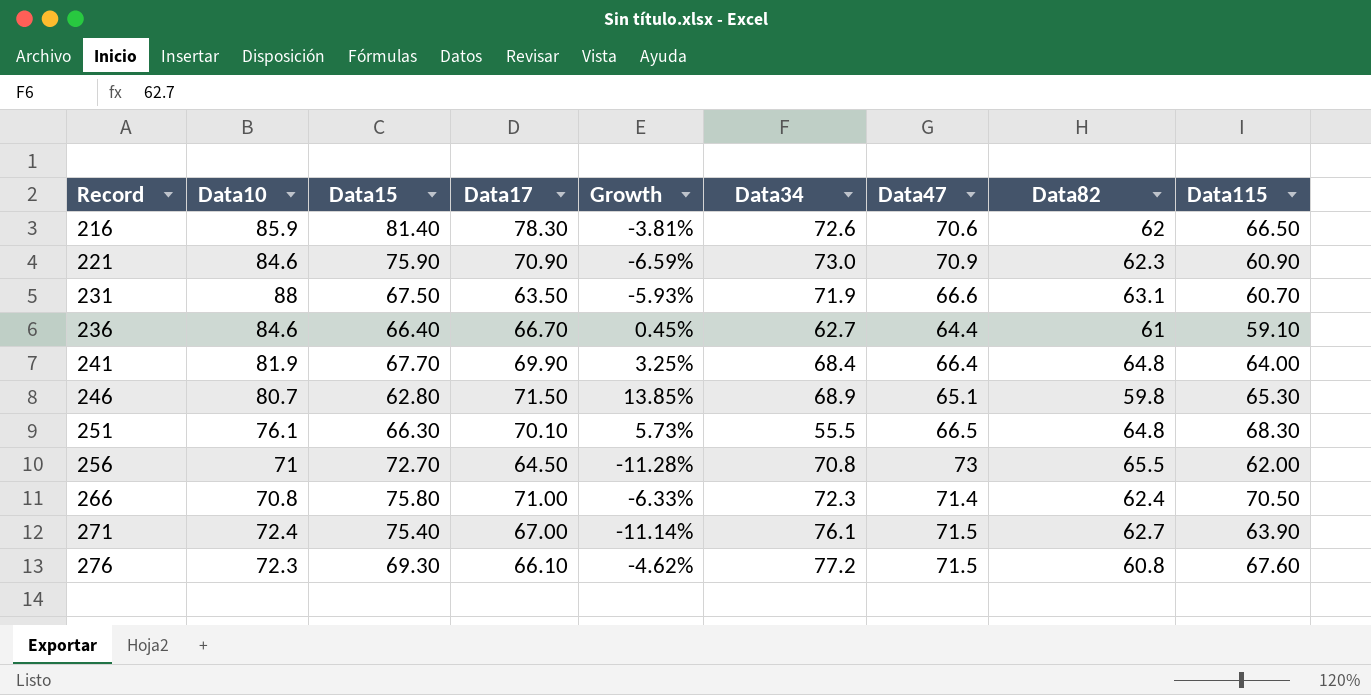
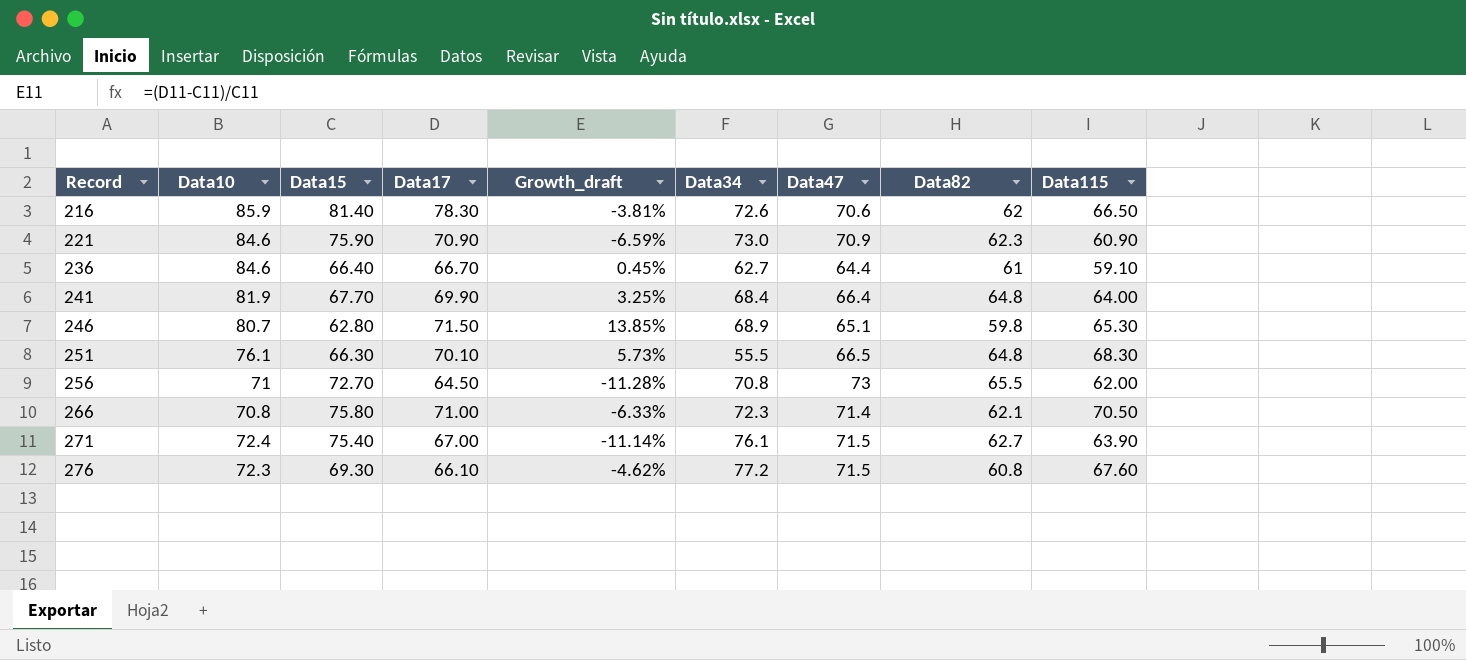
column name: Growth -> Growth_draft
row 231: 88 | 67.50 | 63.50 | -5.93% | 71.9 | 66.6 | 63.1 | 60.70 -> none
266 | Data82: 62.4 -> 62.1

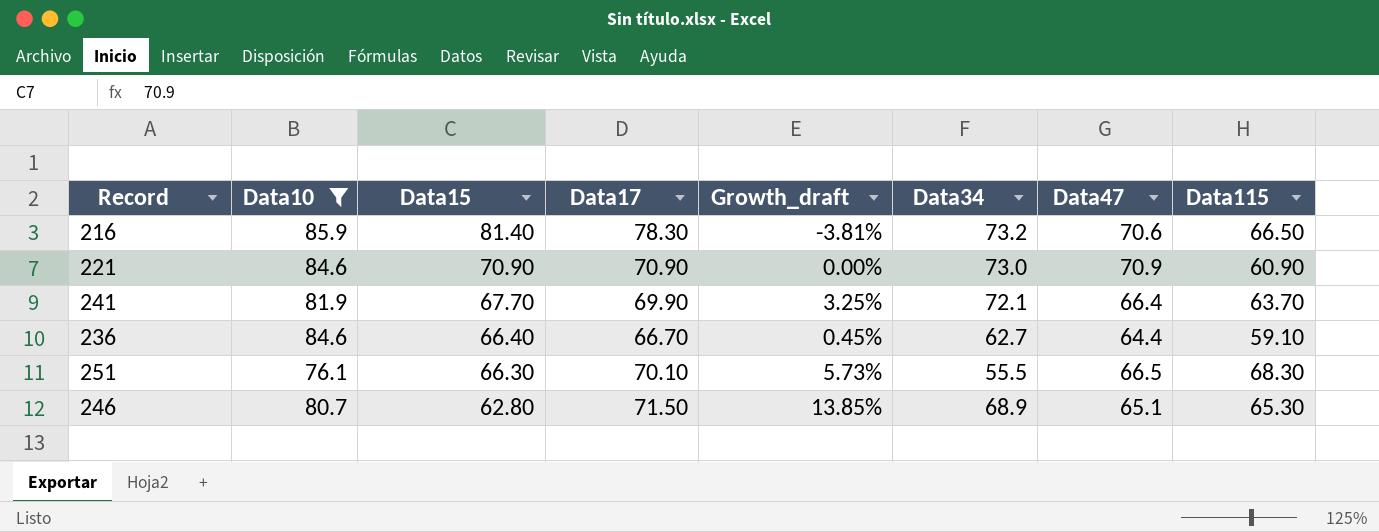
filter: none -> Data10 >= 76.1
row order: Record ascending -> Data15 descending
column Data82 | position: 8 -> none
216 | Data34: 72.6 -> 73.2
221 | Data15: 75.90 -> 70.90
221 | Growth_draft: -6.59% -> 0.00%
241 | Data34: 68.4 -> 72.1
241 | Data115: 64.00 -> 63.70

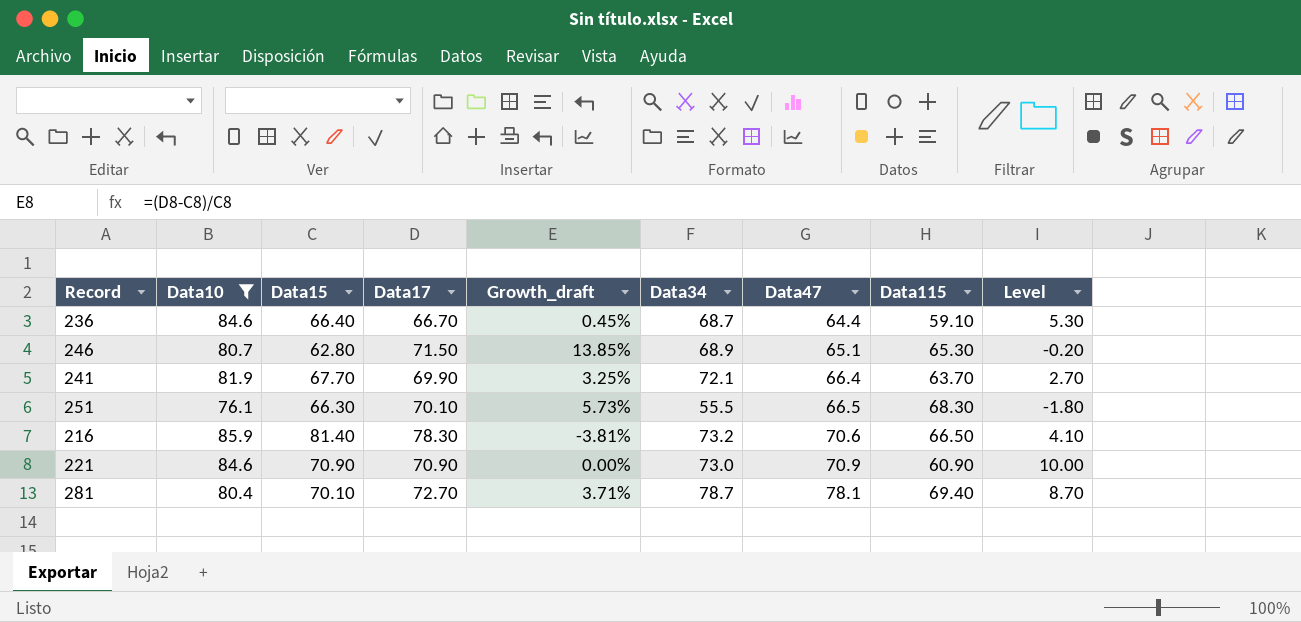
row order: Data15 descending -> Data47 ascending
column Level | formula: none -> [Data47] - [Data115]
236 | Data34: 62.7 -> 68.7
row 281: none -> 80.4 | 70.10 | 72.70 | 3.71% | 78.7 | 78.1 | 69.40 | 8.70

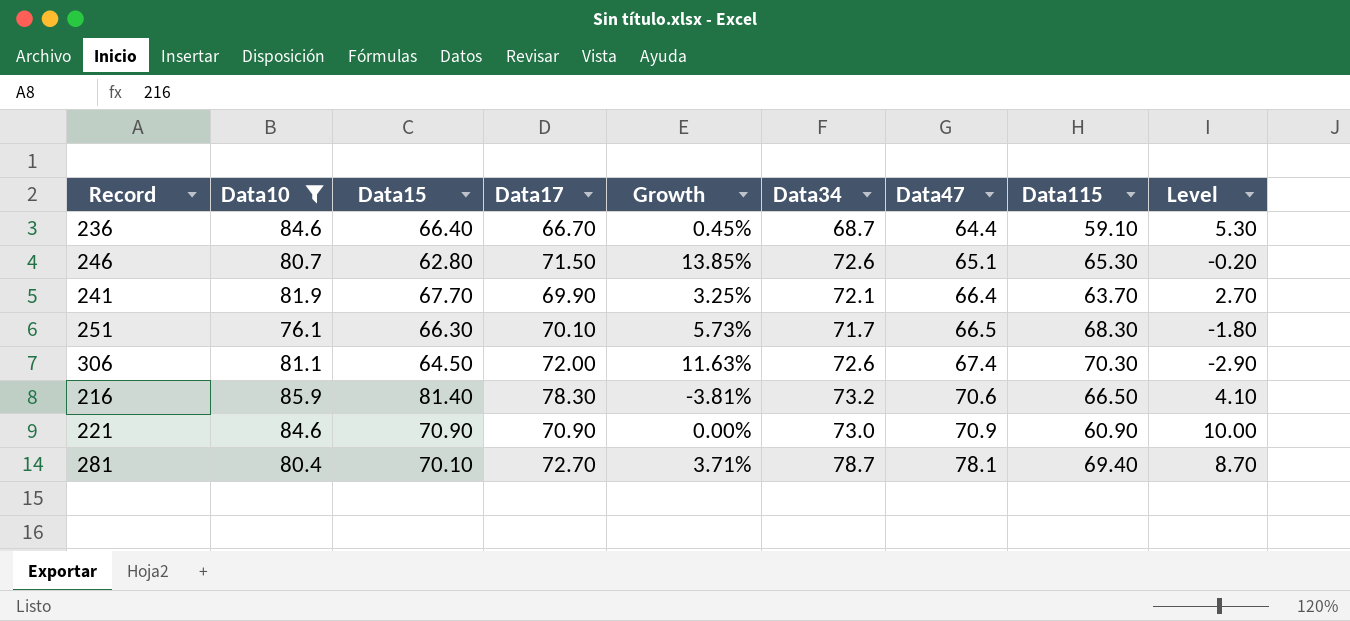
column name: Growth_draft -> Growth
246 | Data34: 68.9 -> 72.6
251 | Data34: 55.5 -> 71.7
row 306: none -> 81.1 | 64.50 | 72.00 | 11.63% | 72.6 | 67.4 | 70.30 | -2.90

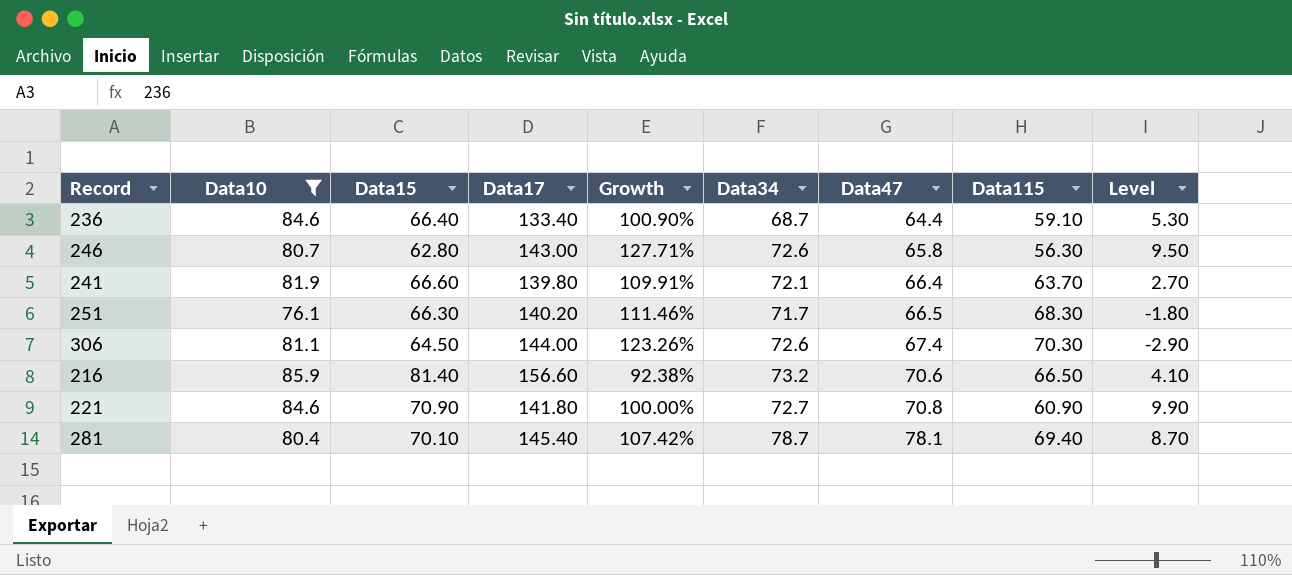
236 | Data17: 66.70 -> 133.40
236 | Growth: 0.45% -> 100.90%
246 | Data17: 71.50 -> 143.00
246 | Growth: 13.85% -> 127.71%
246 | Data47: 65.1 -> 65.8
246 | Data115: 65.30 -> 56.30
246 | Level: -0.20 -> 9.50
241 | Data15: 67.70 -> 66.60
241 | Data17: 69.90 -> 139.80
241 | Growth: 3.25% -> 109.91%
251 | Data17: 70.10 -> 140.20
251 | Growth: 5.73% -> 111.46%
306 | Data17: 72.00 -> 144.00
306 | Growth: 11.63% -> 123.26%
216 | Data17: 78.30 -> 156.60
216 | Growth: -3.81% -> 92.38%
221 | Data17: 70.90 -> 141.80
221 | Growth: 0.00% -> 100.00%
221 | Data34: 73.0 -> 72.7
221 | Data47: 70.9 -> 70.8
221 | Level: 10.00 -> 9.90
281 | Data17: 72.70 -> 145.40
281 | Growth: 3.71% -> 107.42%

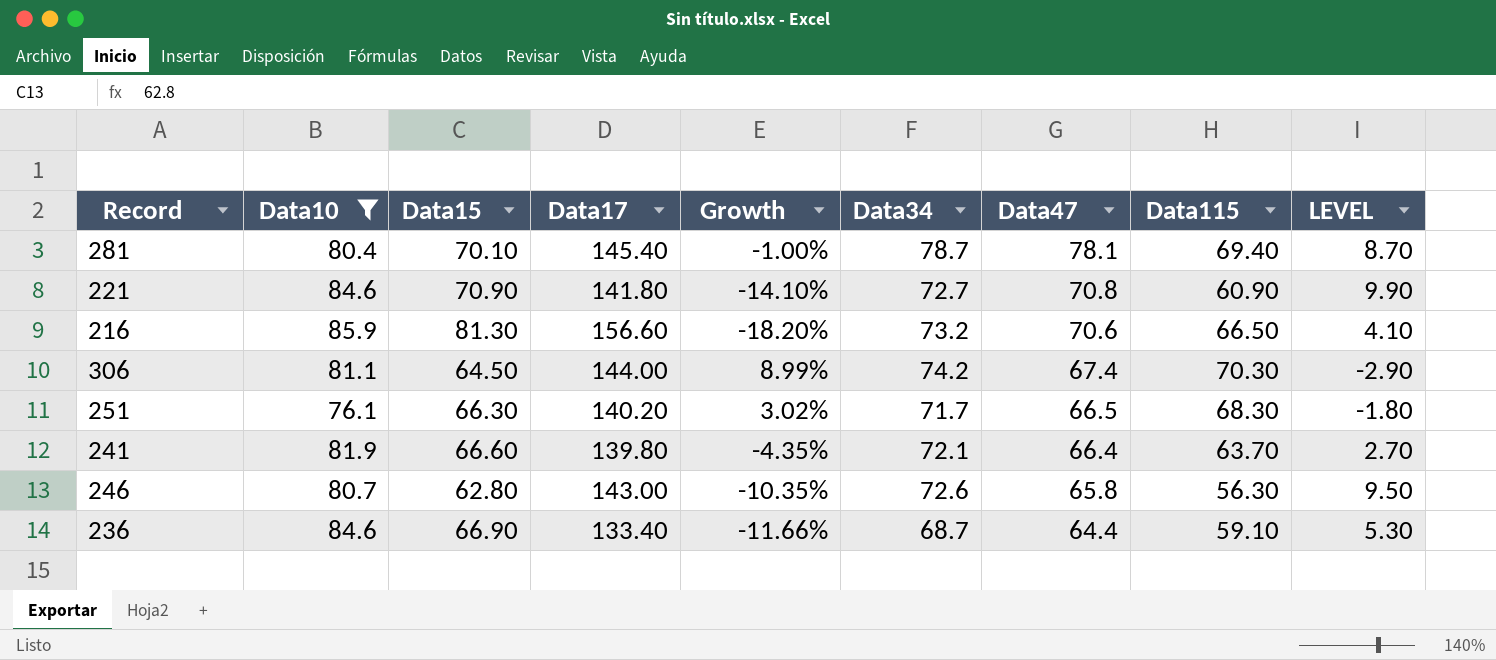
row order: Data47 ascending -> Data47 descending
column Growth | formula: ([Data17] - [Data15]) / [Data15] -> ([Data115] - [Data15]) / [Data15]
column name: Level -> LEVEL
216 | Data15: 81.40 -> 81.30
306 | Data34: 72.6 -> 74.2
236 | Data15: 66.40 -> 66.90

